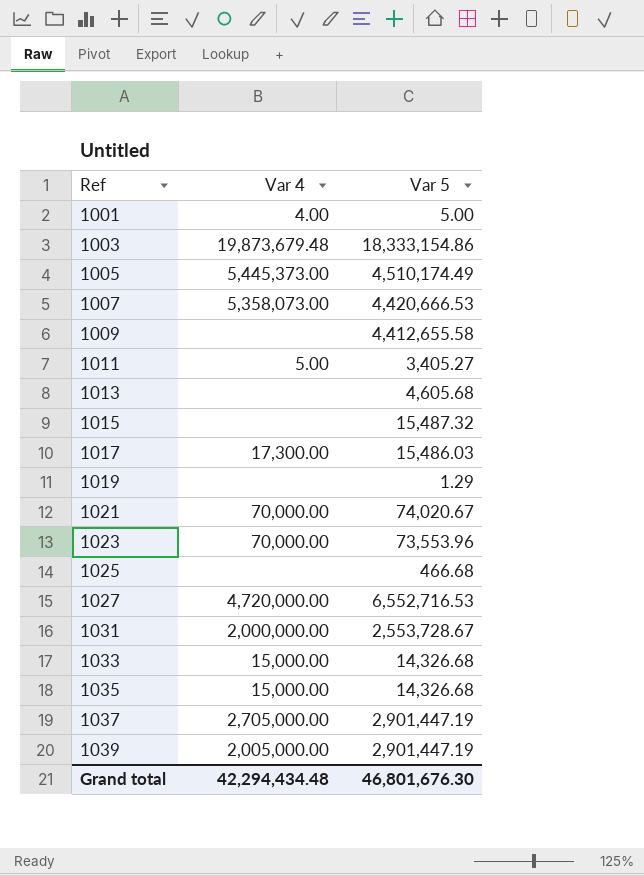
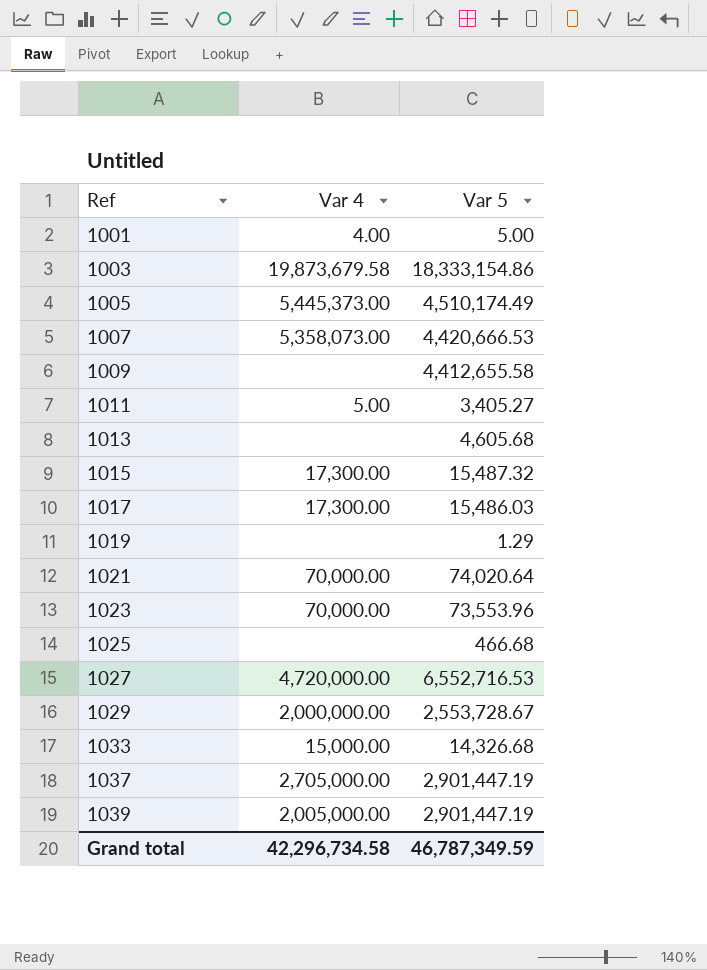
row 1031: 2,000,000.00 | 2,553,728.67 -> none
row 1035: 15,000.00 | 14,326.68 -> none
1003 | Var 4: 19,873,679.48 -> 19,873,679.58
1015 | Var 4: none -> 17,300.00
1021 | Var 5: 74,020.67 -> 74,020.64
row 1029: none -> 2,000,000.00 | 2,553,728.67
Grand total | Var 4: 42,294,434.48 -> 42,296,734.58
Grand total | Var 5: 46,801,676.30 -> 46,787,349.59

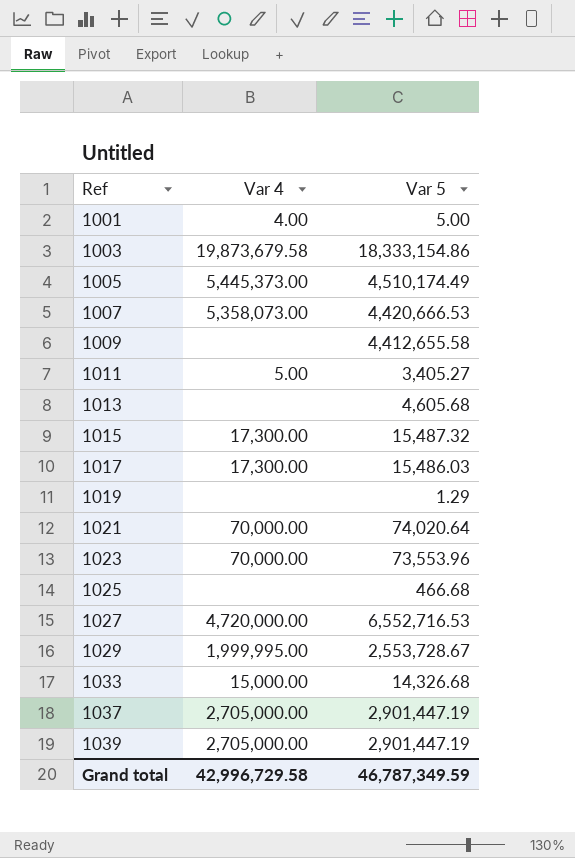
1029 | Var 4: 2,000,000.00 -> 1,999,995.00
1039 | Var 4: 2,005,000.00 -> 2,705,000.00
Grand total | Var 4: 42,296,734.58 -> 42,996,729.58

